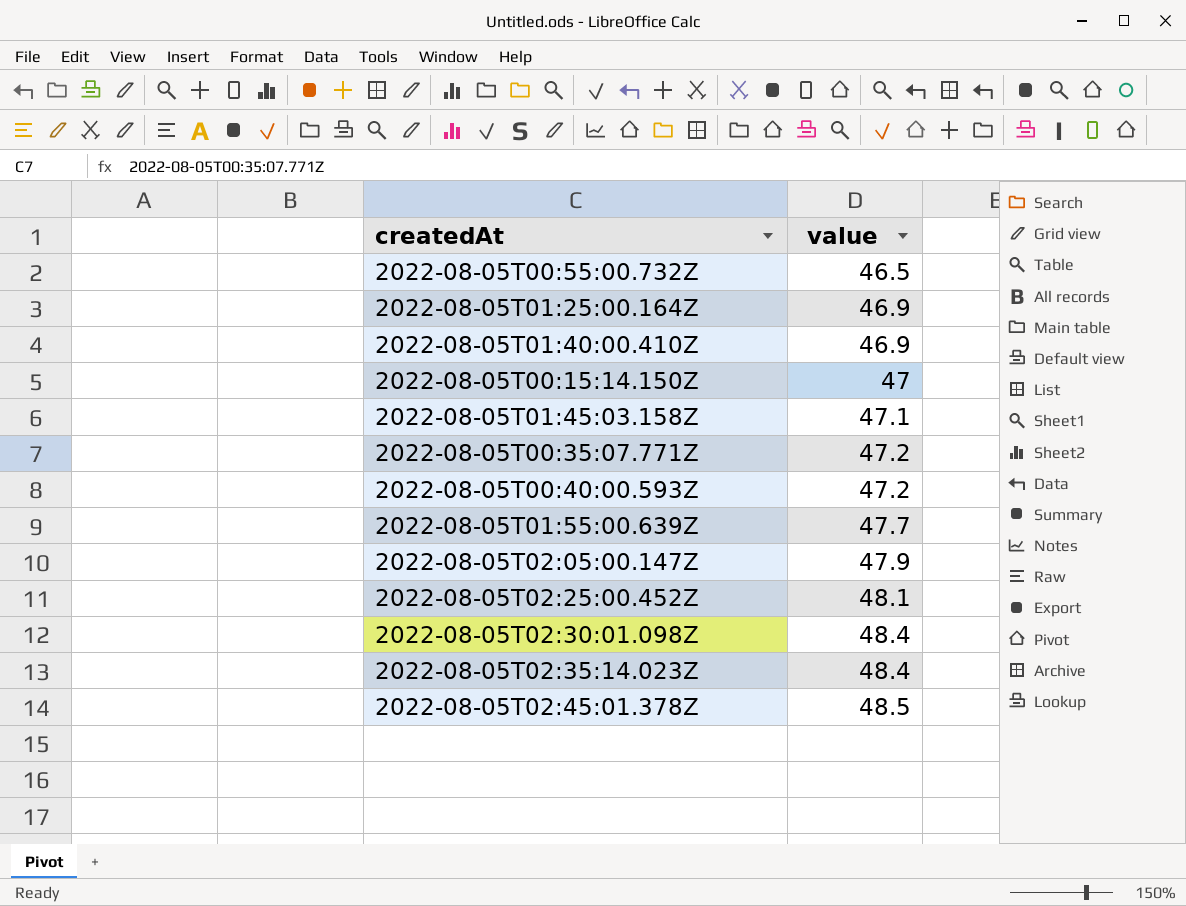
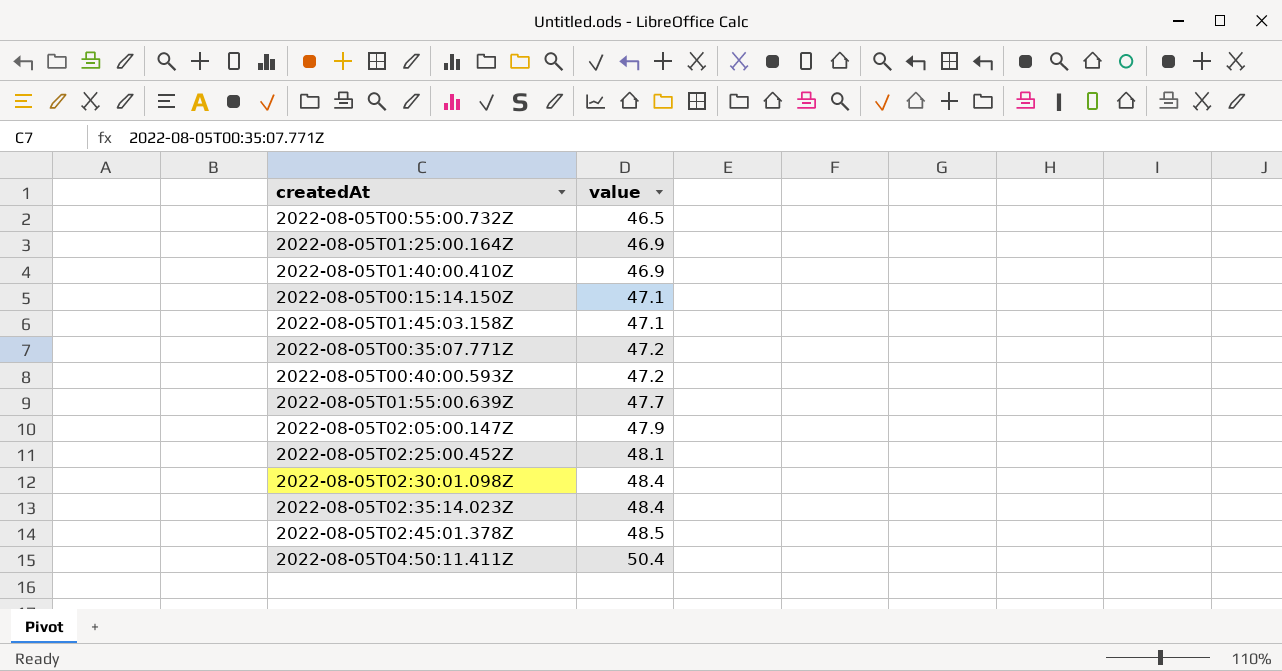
2022-08-05T00:15:14.150Z | value: 47 -> 47.1
row 2022-08-05T04:50:11.411Z: none -> 50.4

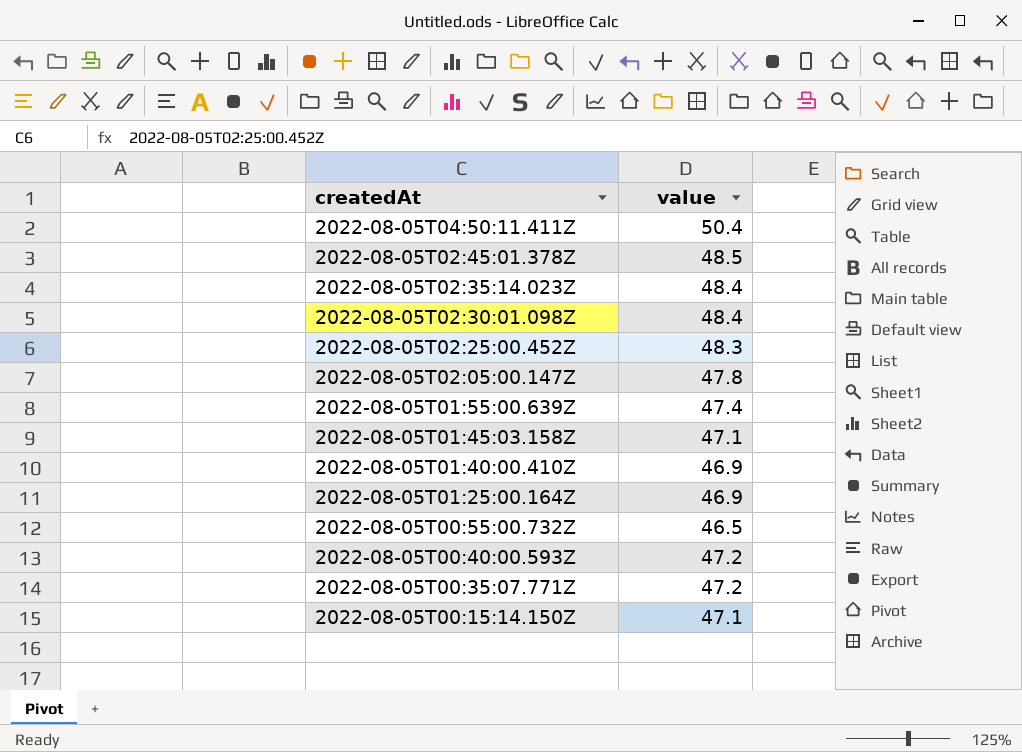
row order: value ascending -> createdAt descending
2022-08-05T02:25:00.452Z | value: 48.1 -> 48.3
2022-08-05T02:05:00.147Z | value: 47.9 -> 47.8
2022-08-05T01:55:00.639Z | value: 47.7 -> 47.4

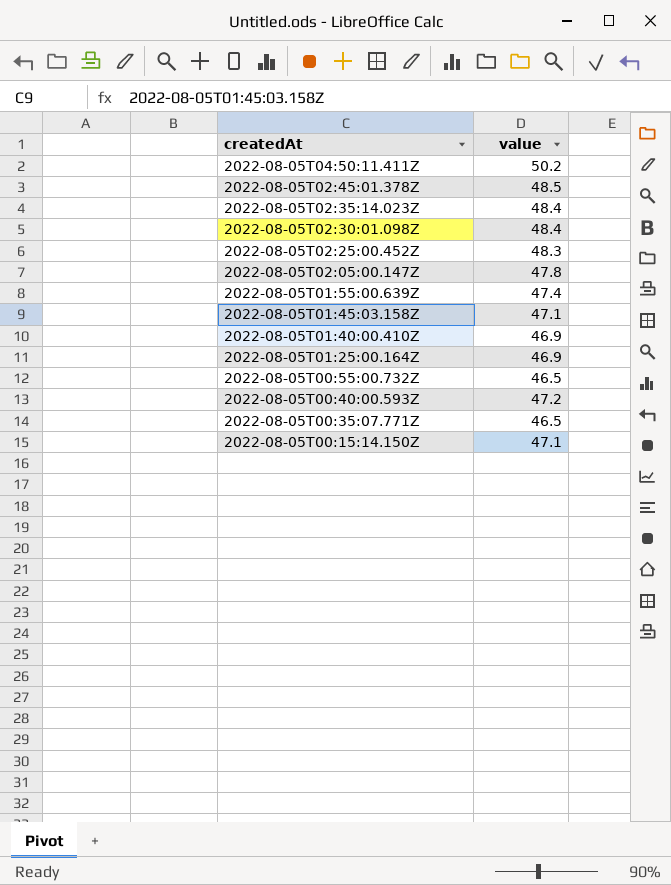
2022-08-05T04:50:11.411Z | value: 50.4 -> 50.2
2022-08-05T00:35:07.771Z | value: 47.2 -> 46.5

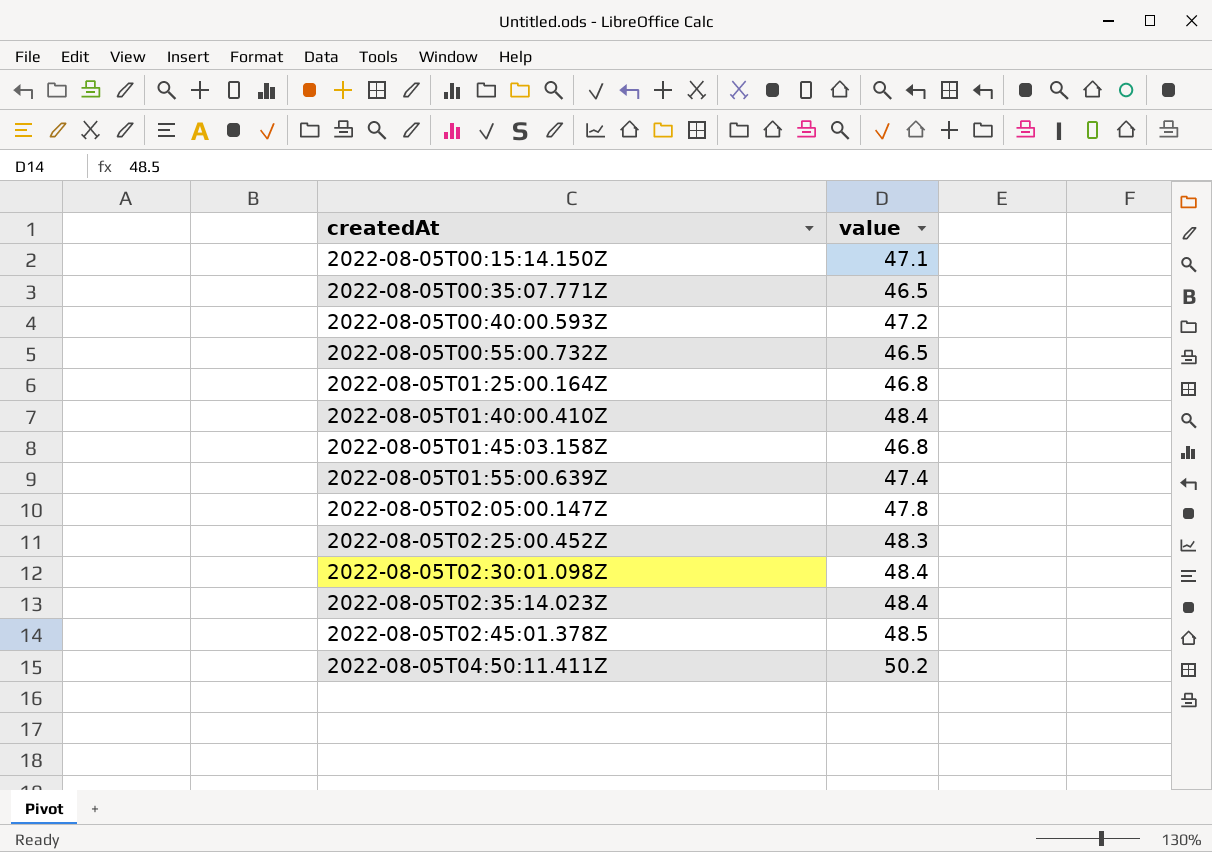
row order: createdAt descending -> createdAt ascending
2022-08-05T01:25:00.164Z | value: 46.9 -> 46.8
2022-08-05T01:40:00.410Z | value: 46.9 -> 48.4
2022-08-05T01:45:03.158Z | value: 47.1 -> 46.8

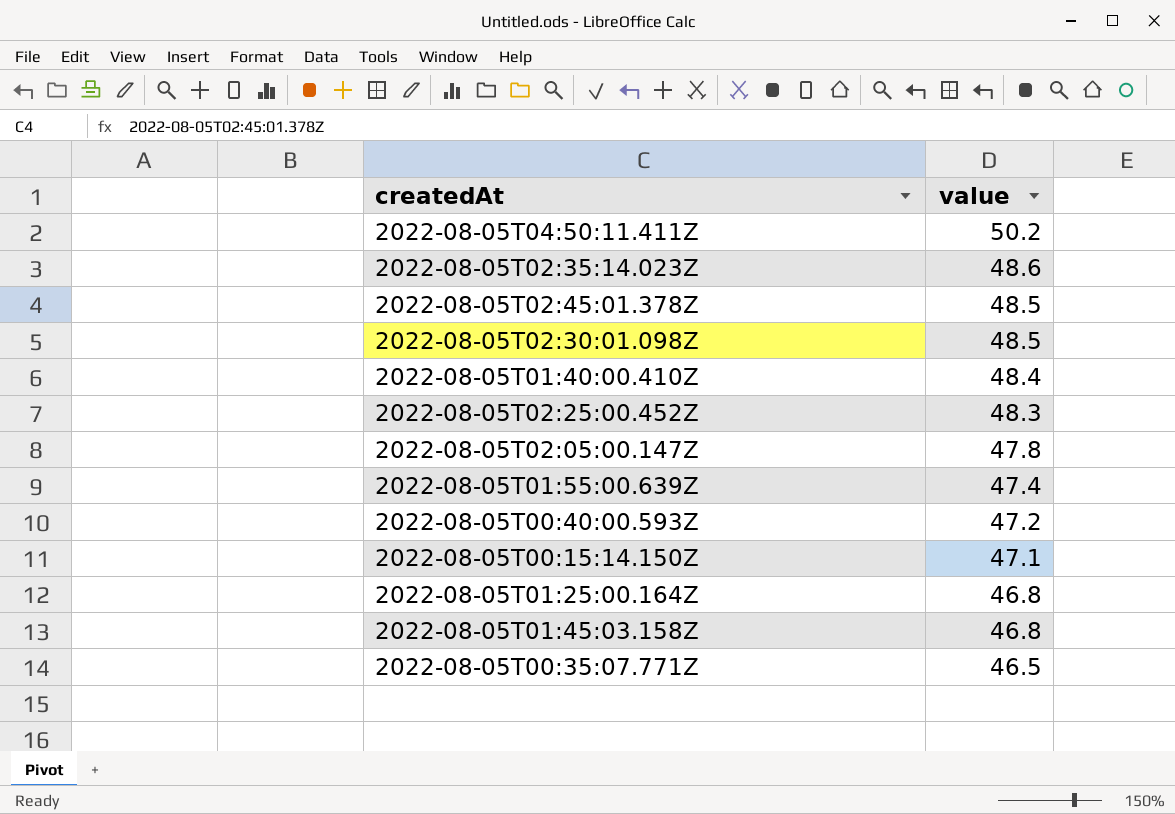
row order: createdAt ascending -> value descending
row 2022-08-05T00:55:00.732Z: 46.5 -> none
2022-08-05T02:35:14.023Z | value: 48.4 -> 48.6
2022-08-05T02:30:01.098Z | value: 48.4 -> 48.5

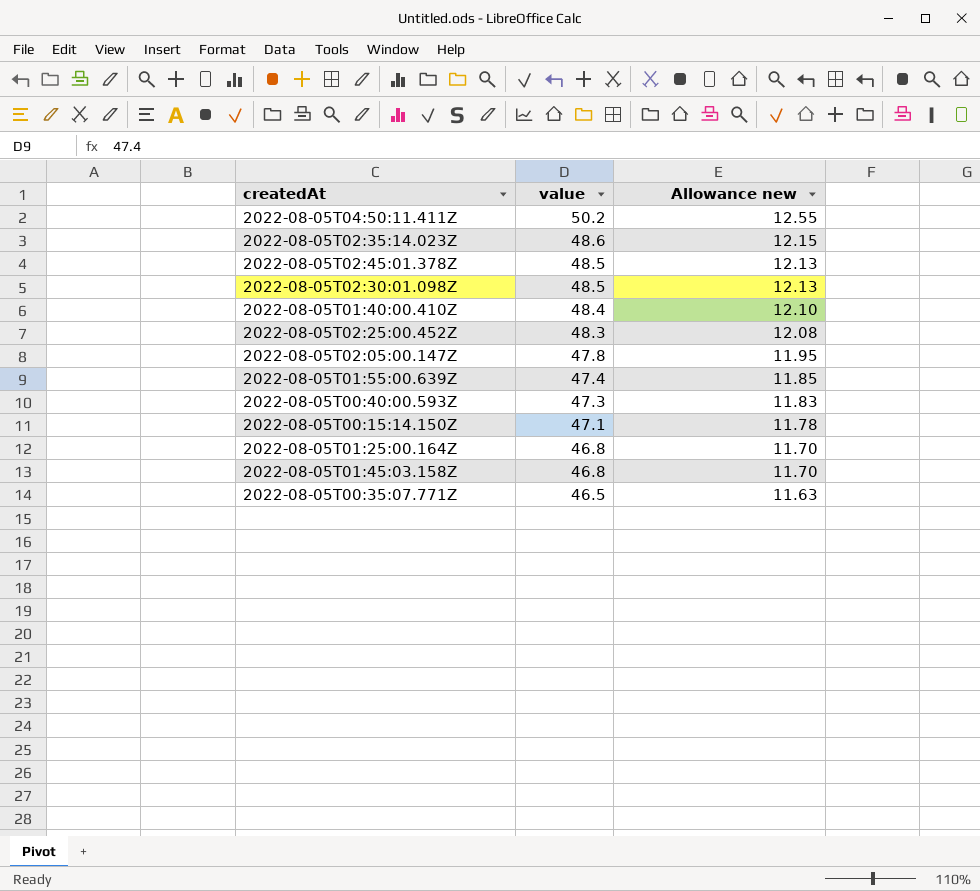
column Allowance new | formula: none -> [value] * 0.25
2022-08-05T00:40:00.593Z | value: 47.2 -> 47.3

